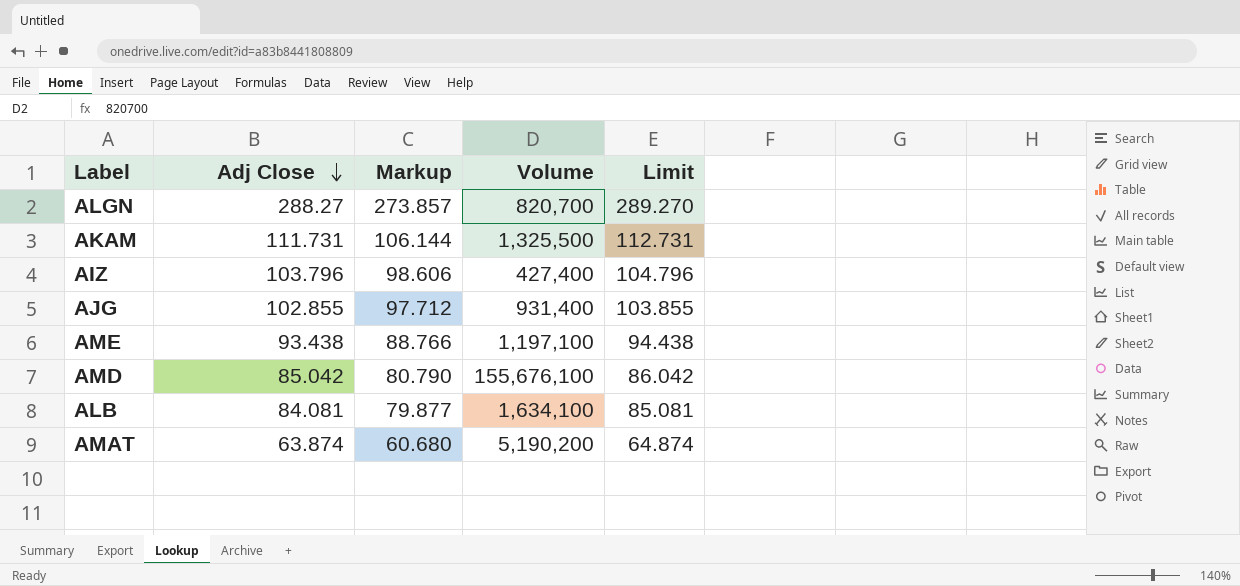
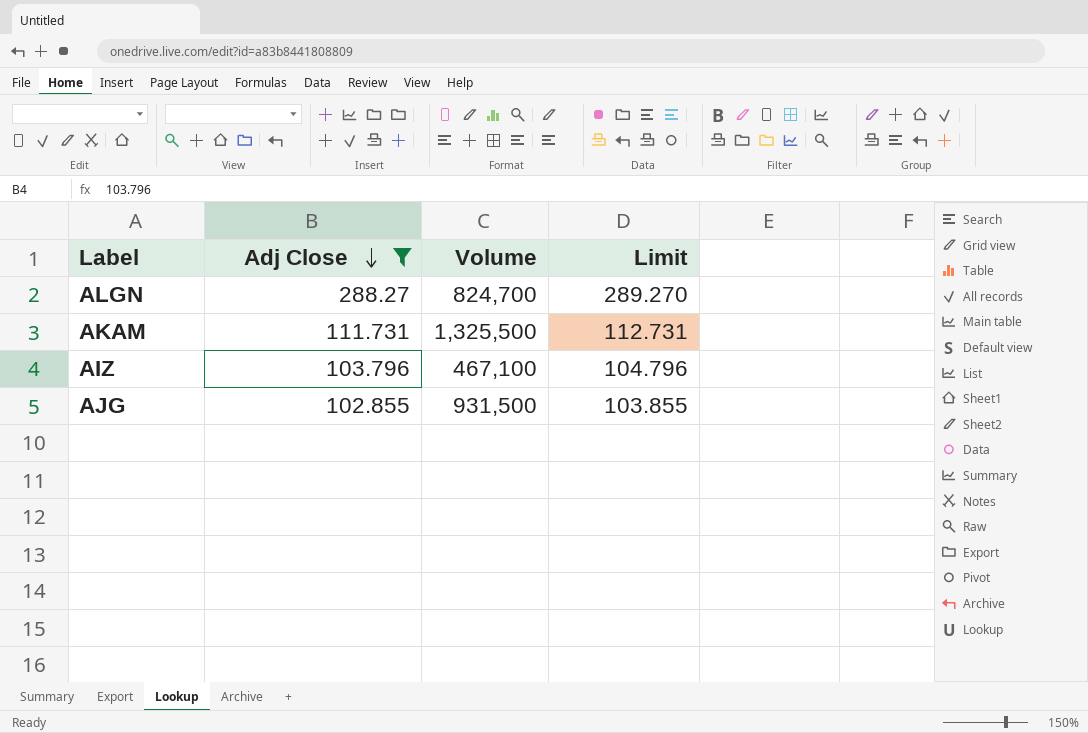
filter: none -> Adj Close >= 102.855
column Markup | formula: [Adj Close] * 0.95 -> none
ALGN | Volume: 820,700 -> 824,700
AIZ | Volume: 427,400 -> 467,100
AJG | Volume: 931,400 -> 931,500

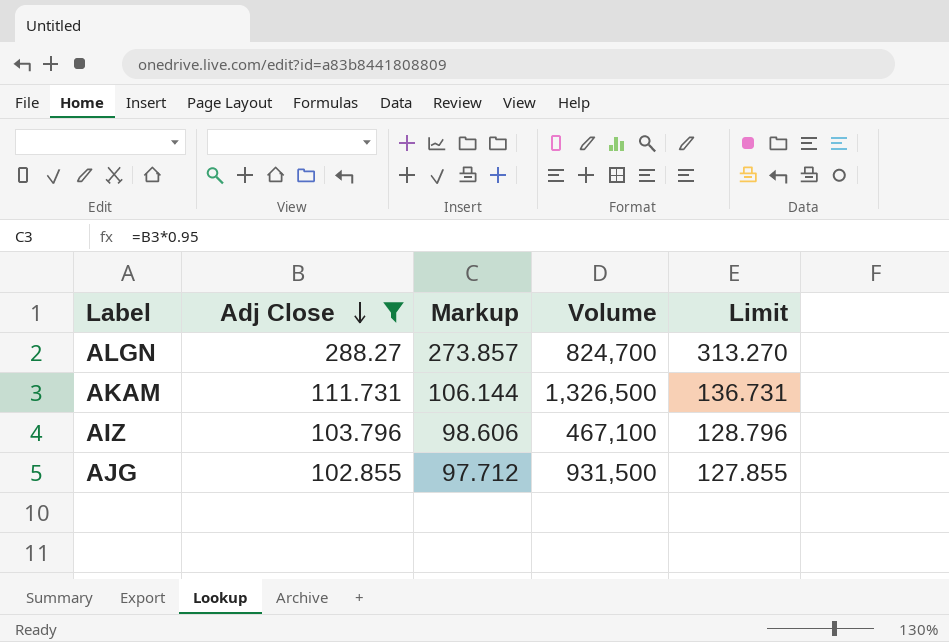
column Markup | formula: none -> [Adj Close] * 0.95
column Limit | formula: [Adj Close] + 1 -> [Adj Close] + 25
AKAM | Volume: 1,325,500 -> 1,326,500

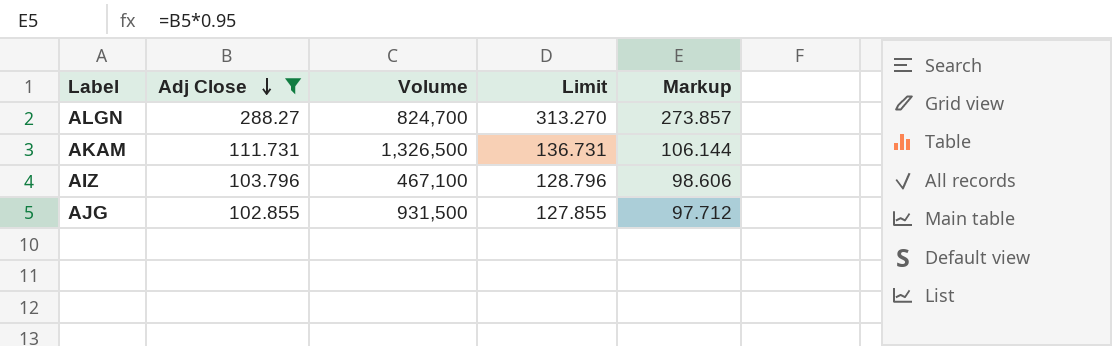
column Markup | position: 3 -> 5

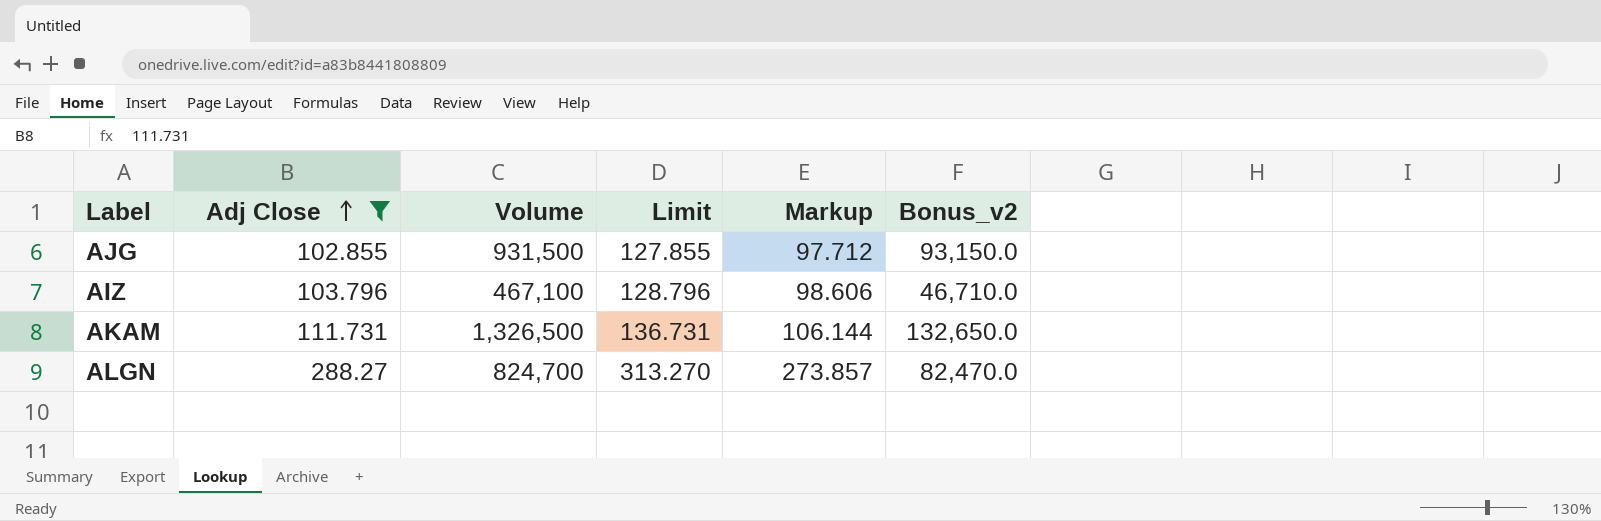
row order: Adj Close descending -> Adj Close ascending
column Bonus_v2 | formula: none -> [Volume] * 0.1

